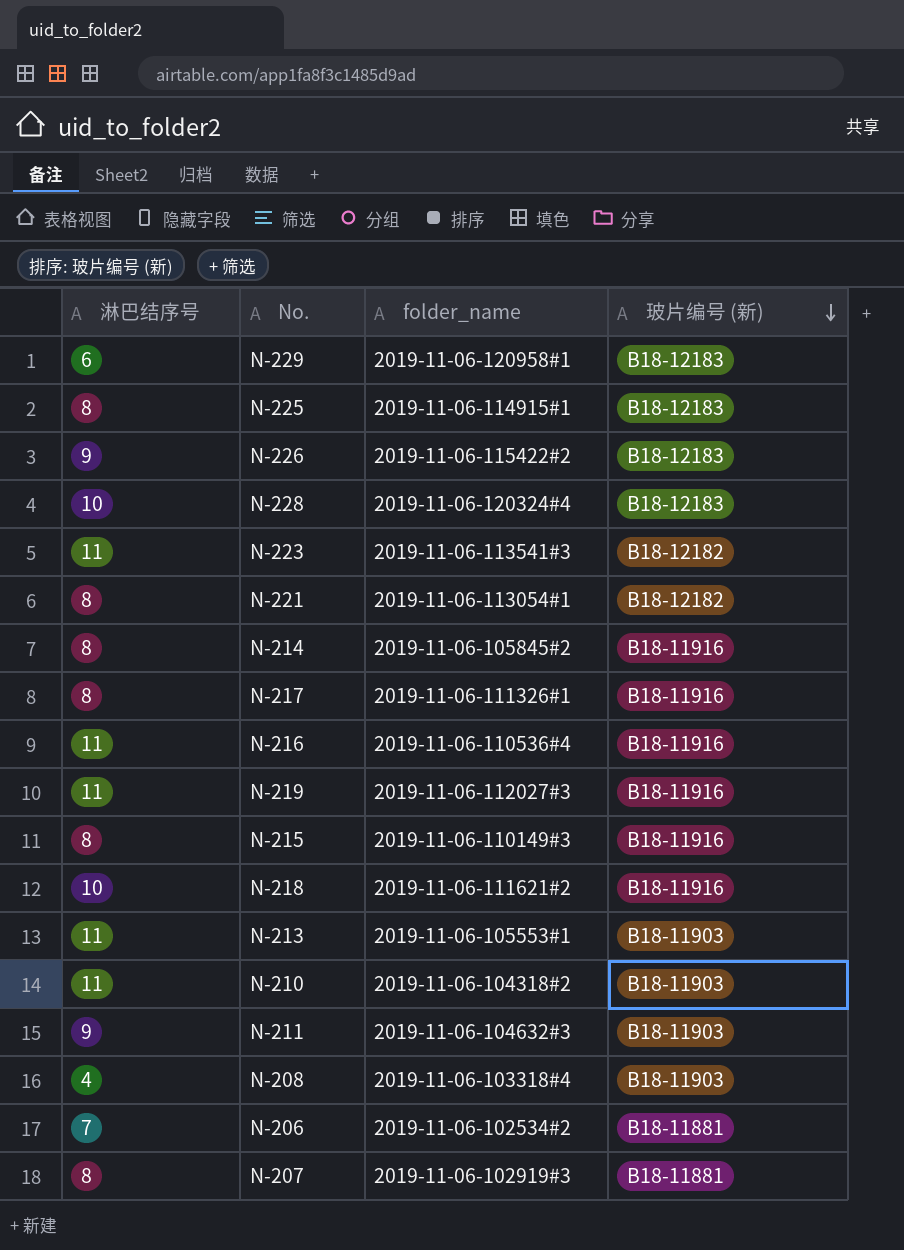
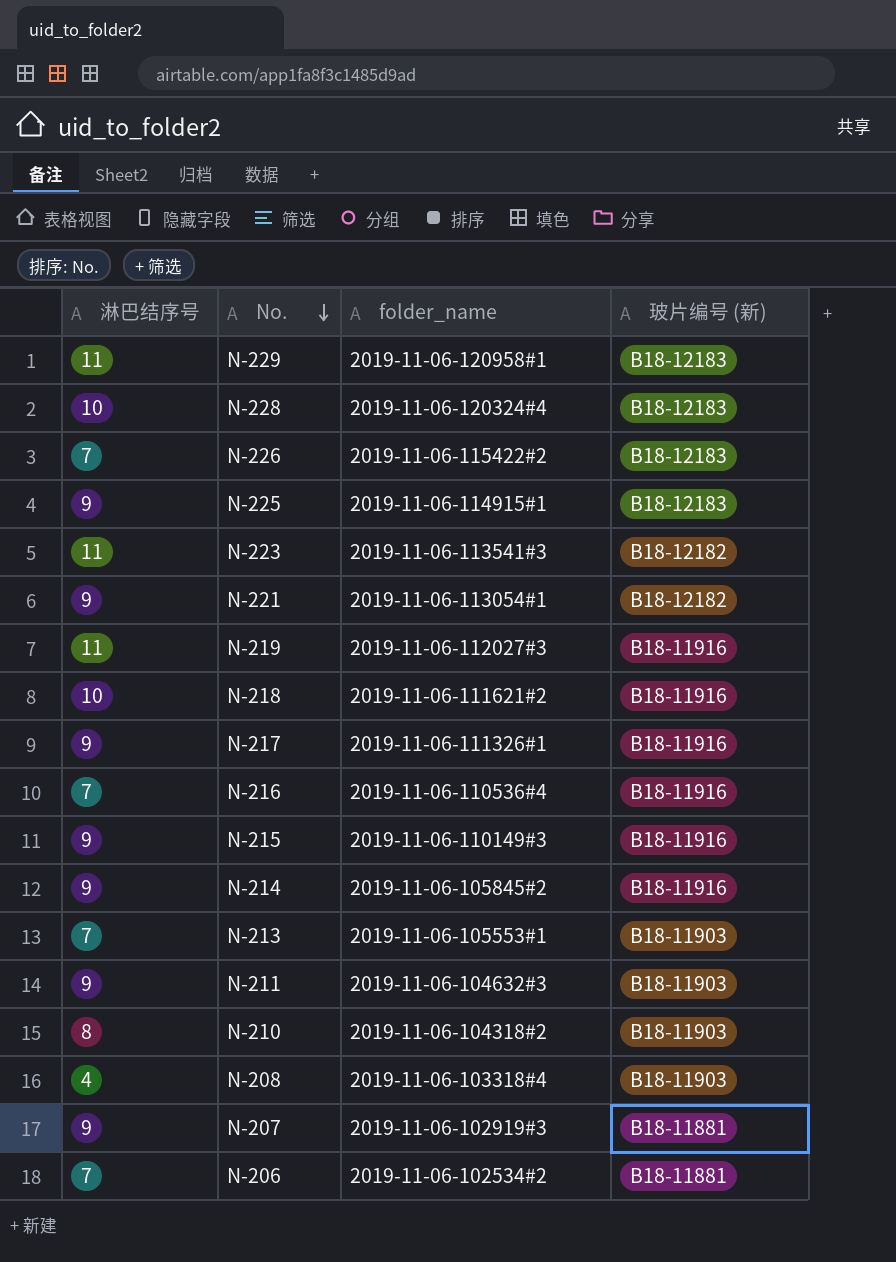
row order: 玻片编号 (新) descending -> No. descending
N-229 | 淋巴结序号: 6 -> 11
N-226 | 淋巴结序号: 9 -> 7
N-225 | 淋巴结序号: 8 -> 9
N-221 | 淋巴结序号: 8 -> 9
N-217 | 淋巴结序号: 8 -> 9
N-216 | 淋巴结序号: 11 -> 7
N-215 | 淋巴结序号: 8 -> 9
N-214 | 淋巴结序号: 8 -> 9
N-213 | 淋巴结序号: 11 -> 7
N-210 | 淋巴结序号: 11 -> 8
N-207 | 淋巴结序号: 8 -> 9

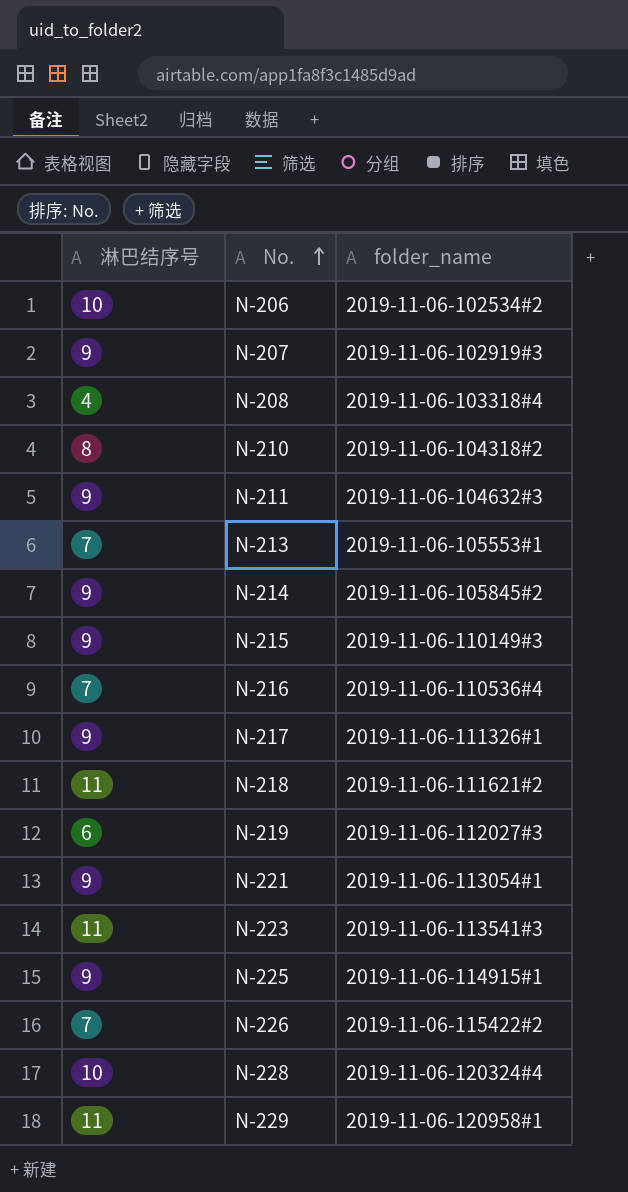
row order: No. descending -> No. ascending
column 玻片编号 (新) | position: 4 -> none
N-206 | 淋巴结序号: 7 -> 10
N-218 | 淋巴结序号: 10 -> 11
N-219 | 淋巴结序号: 11 -> 6

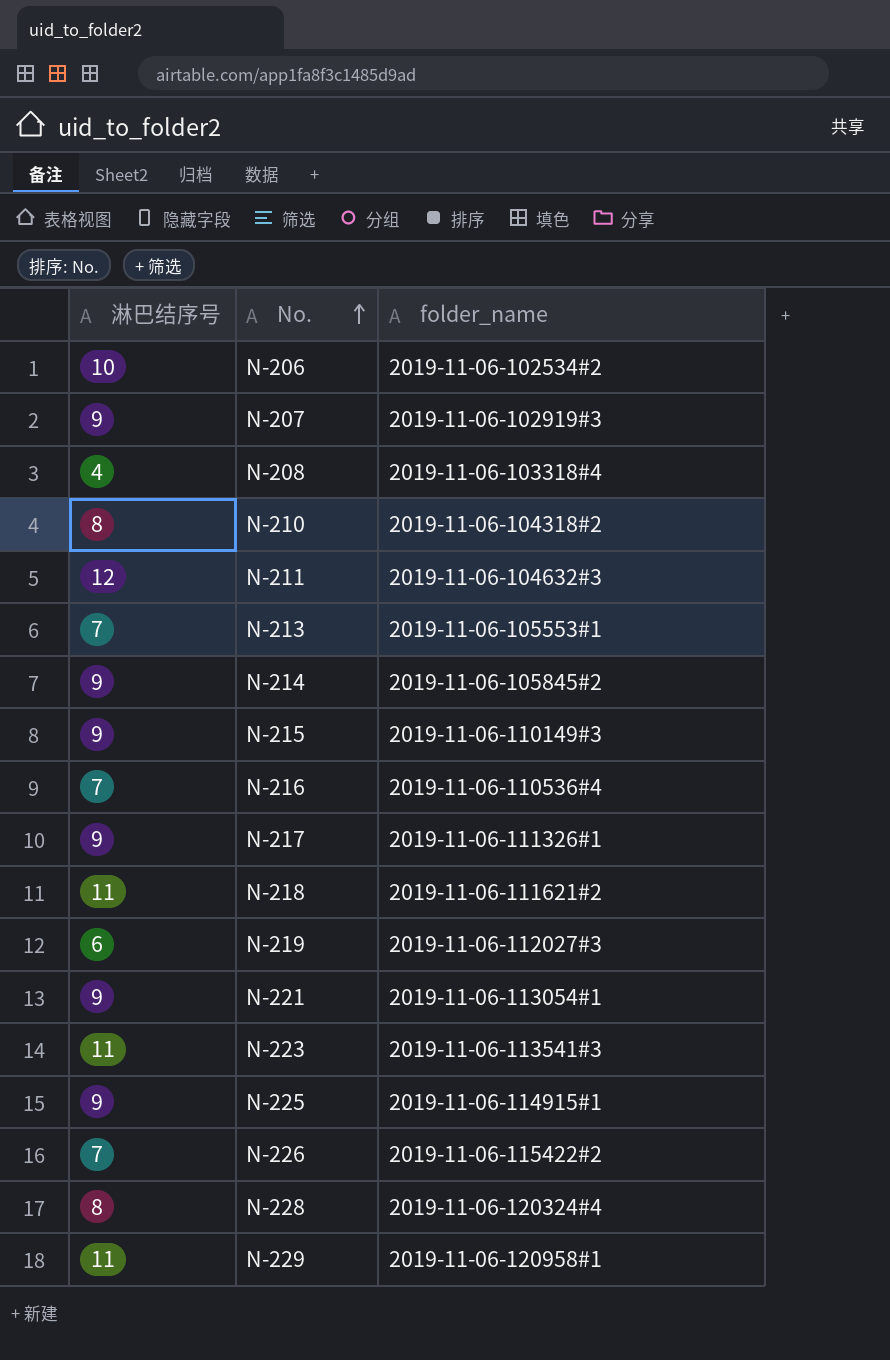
N-211 | 淋巴结序号: 9 -> 12
N-228 | 淋巴结序号: 10 -> 8

